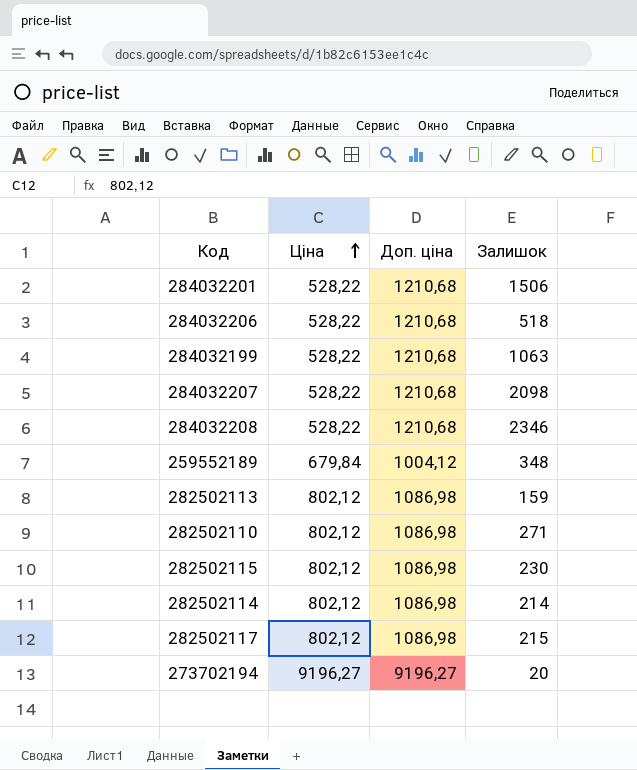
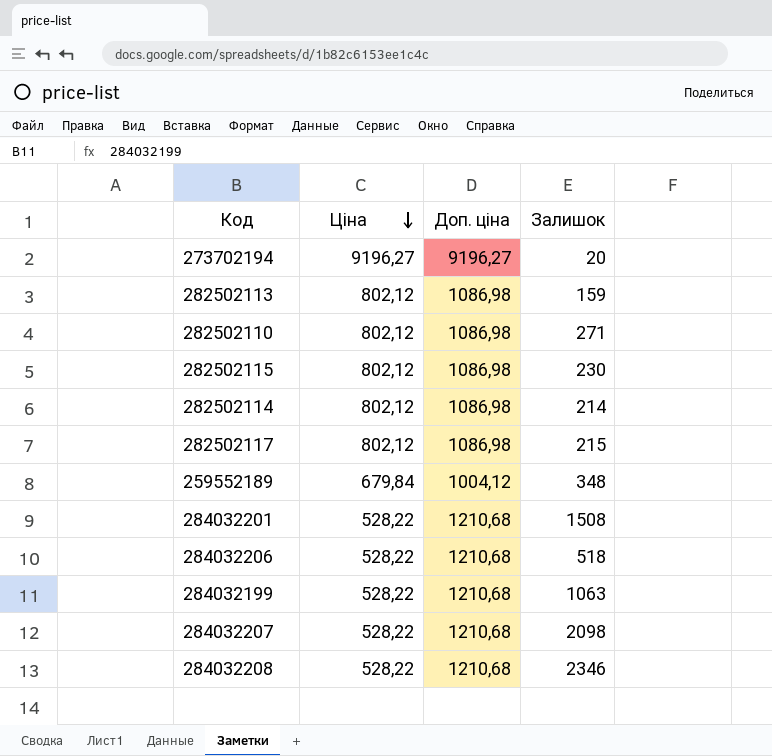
row order: Ціна ascending -> Ціна descending
284032201 | Залишок: 1506 -> 1508

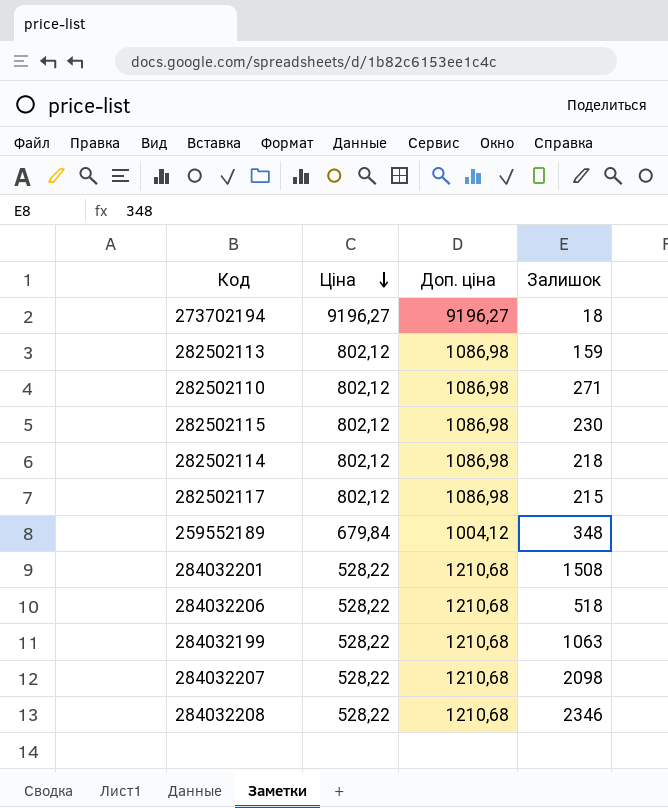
273702194 | Залишок: 20 -> 18
282502114 | Залишок: 214 -> 218

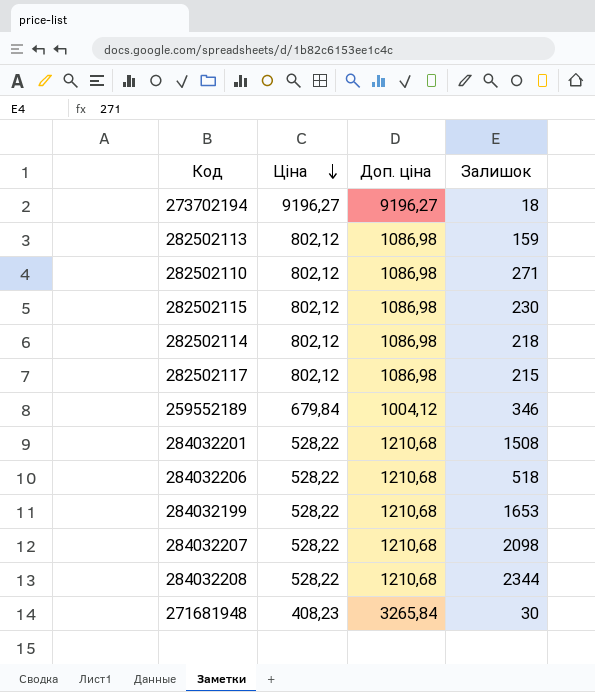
259552189 | Залишок: 348 -> 346
284032199 | Залишок: 1063 -> 1653
284032208 | Залишок: 2346 -> 2344
row 271681948: none -> 408,23 | 3265,84 | 30

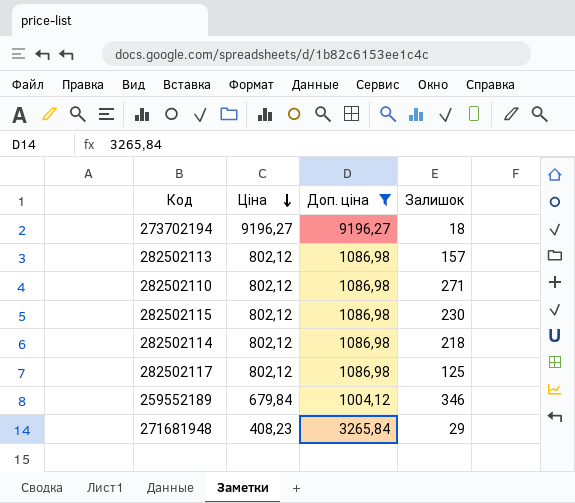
filter: none -> Доп. ціна != 1210,68
282502113 | Залишок: 159 -> 157
282502117 | Залишок: 215 -> 125
271681948 | Залишок: 30 -> 29

